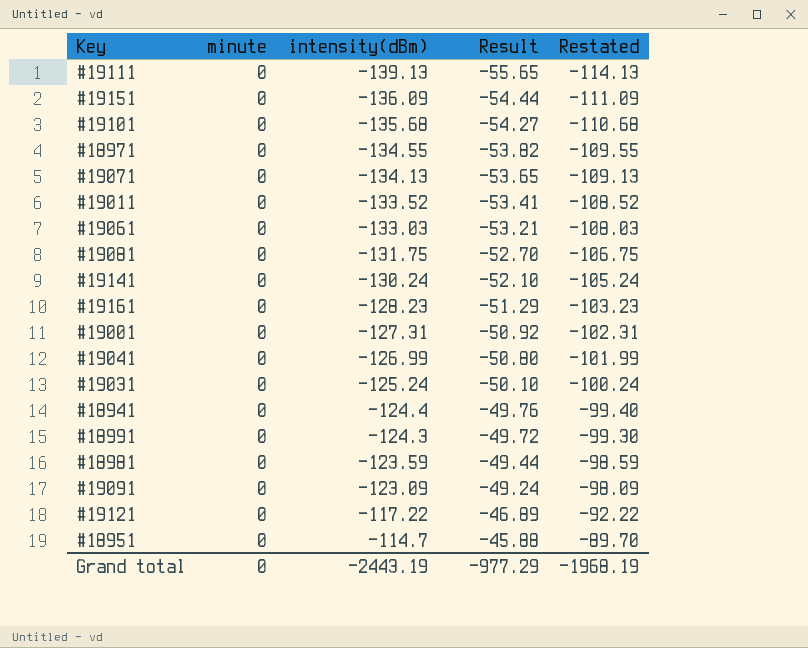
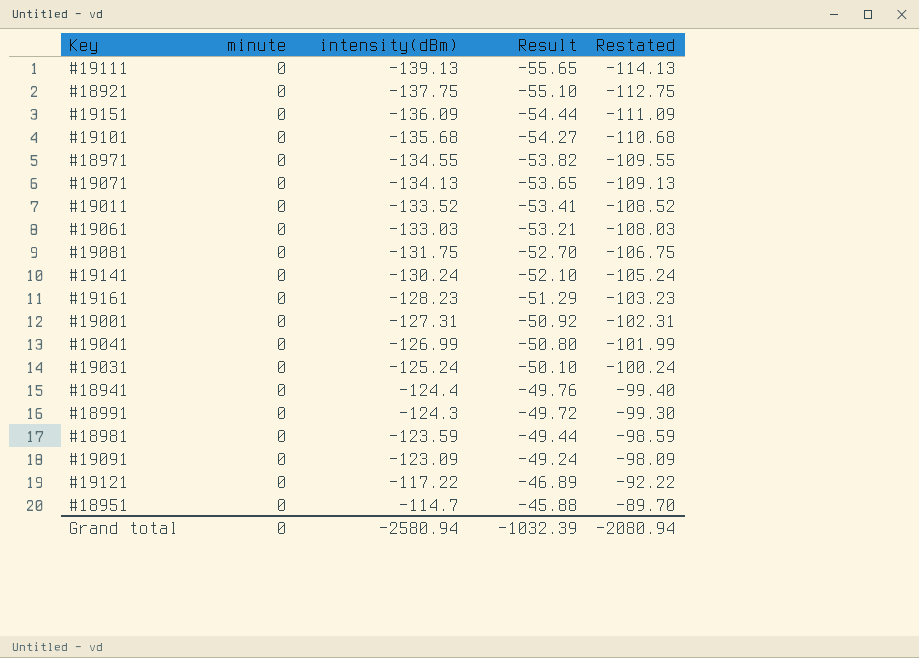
row #18921: none -> 0 | -137.75 | -55.10 | -112.75
Grand total | intensity(dBm): -2443.19 -> -2580.94
Grand total | Result: -977.29 -> -1032.39
Grand total | Restated: -1968.19 -> -2080.94

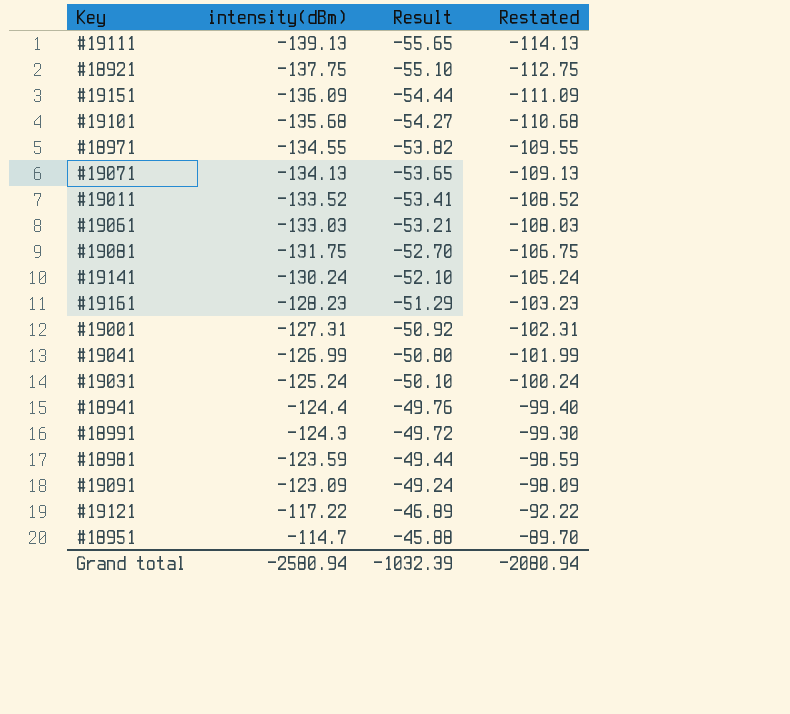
column minute | position: 2 -> none

